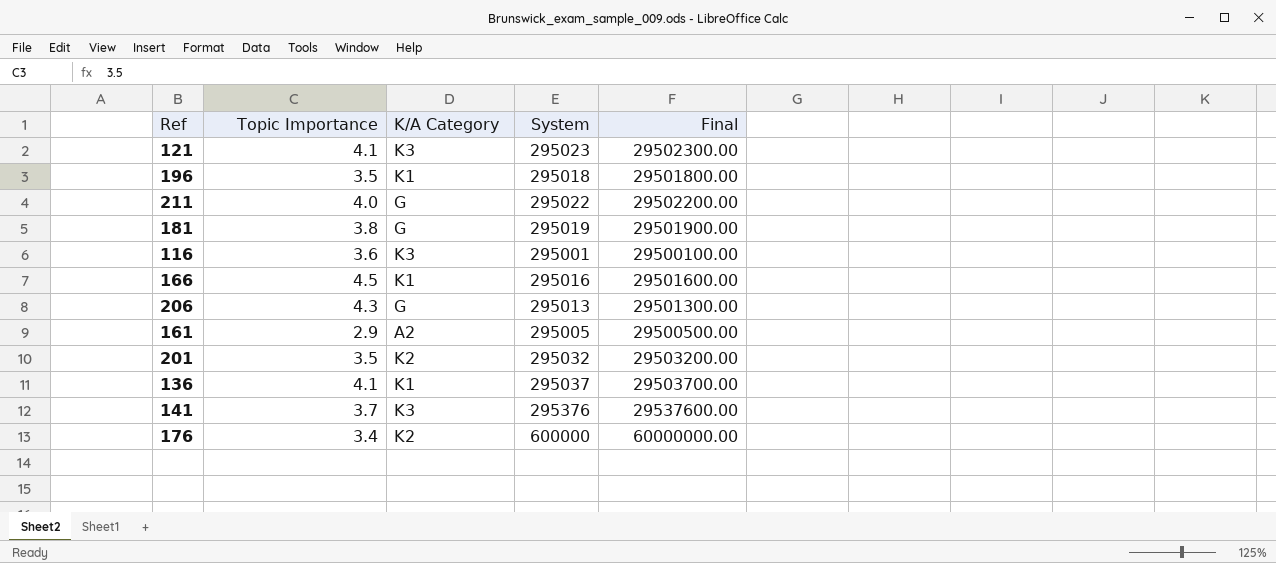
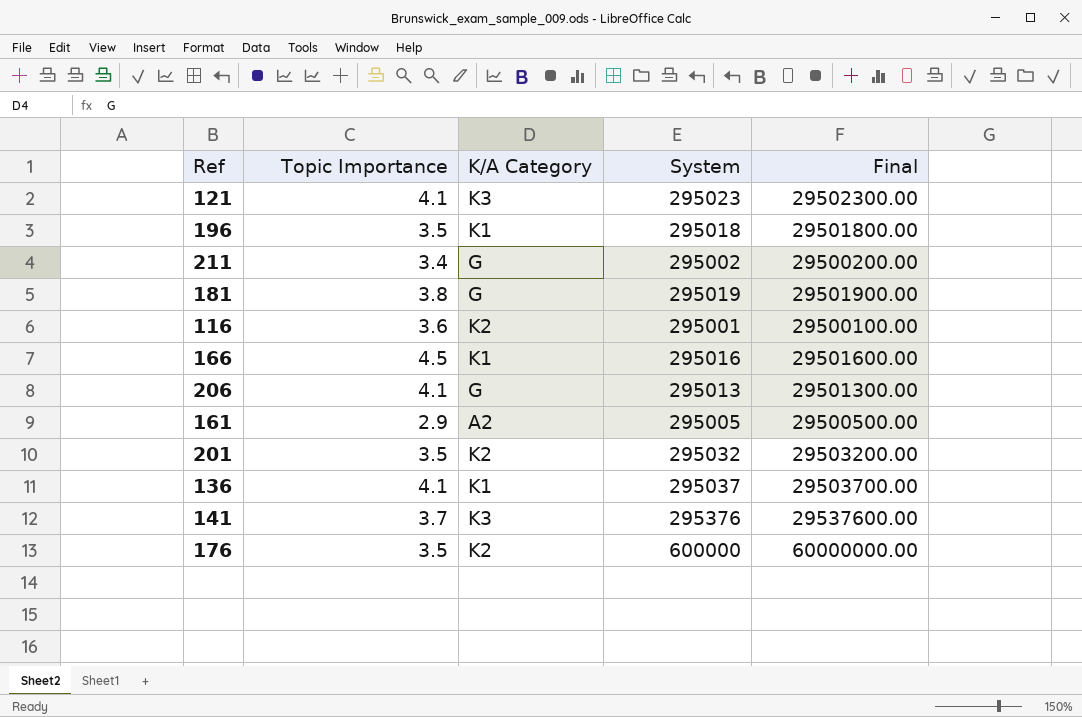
211 | Topic Importance: 4.0 -> 3.4
211 | System: 295022 -> 295002
211 | Final: 29502200.00 -> 29500200.00
116 | K/A Category: K3 -> K2
206 | Topic Importance: 4.3 -> 4.1
176 | Topic Importance: 3.4 -> 3.5

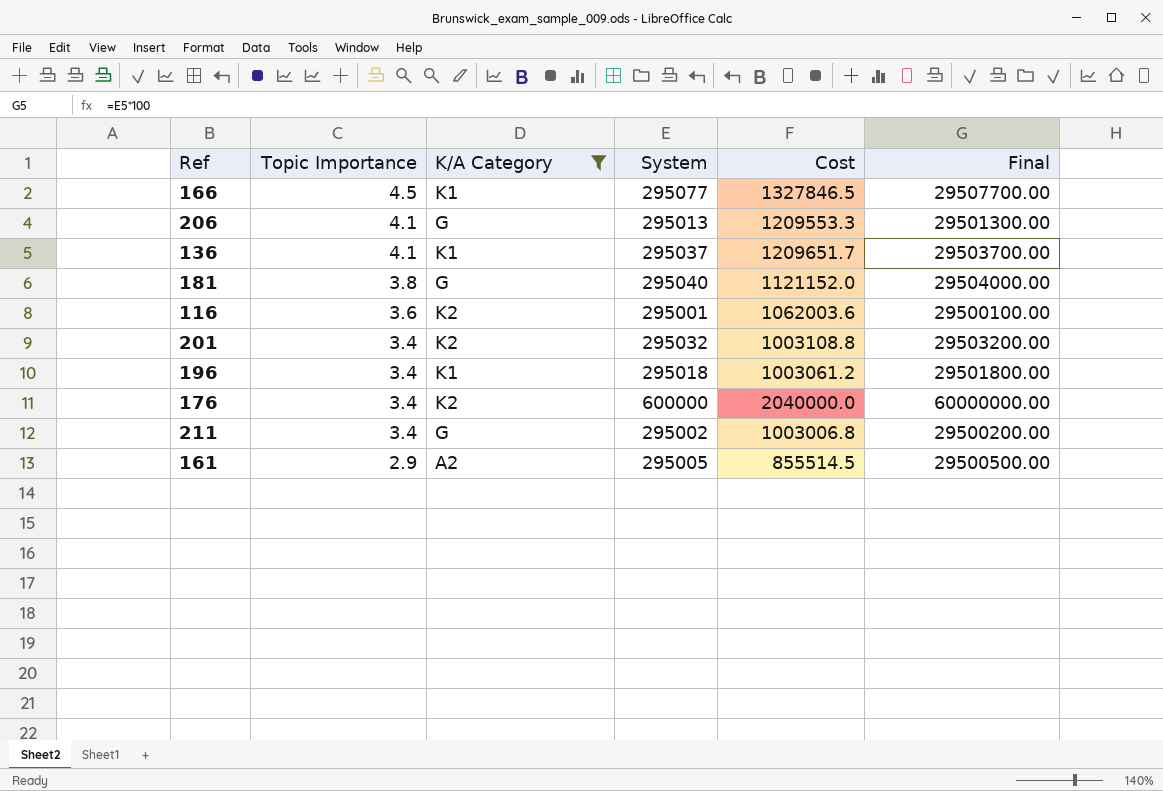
filter: none -> K/A Category != K3
row order: none -> Topic Importance descending
column Cost | formula: none -> [Topic Importance] * [System]
166 | System: 295016 -> 295077
166 | Final: 29501600.00 -> 29507700.00
181 | System: 295019 -> 295040
181 | Final: 29501900.00 -> 29504000.00
201 | Topic Importance: 3.5 -> 3.4
196 | Topic Importance: 3.5 -> 3.4
176 | Topic Importance: 3.5 -> 3.4

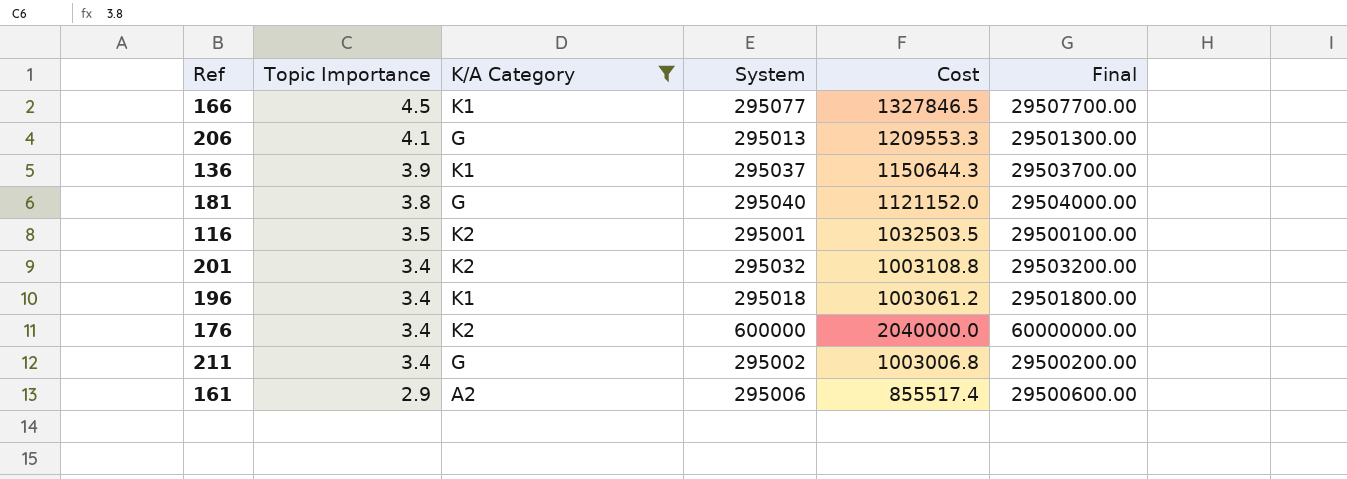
136 | Topic Importance: 4.1 -> 3.9
136 | Cost: 1209651.7 -> 1150644.3
116 | Topic Importance: 3.6 -> 3.5
116 | Cost: 1062003.6 -> 1032503.5
161 | System: 295005 -> 295006
161 | Cost: 855514.5 -> 855517.4
161 | Final: 29500500.00 -> 29500600.00

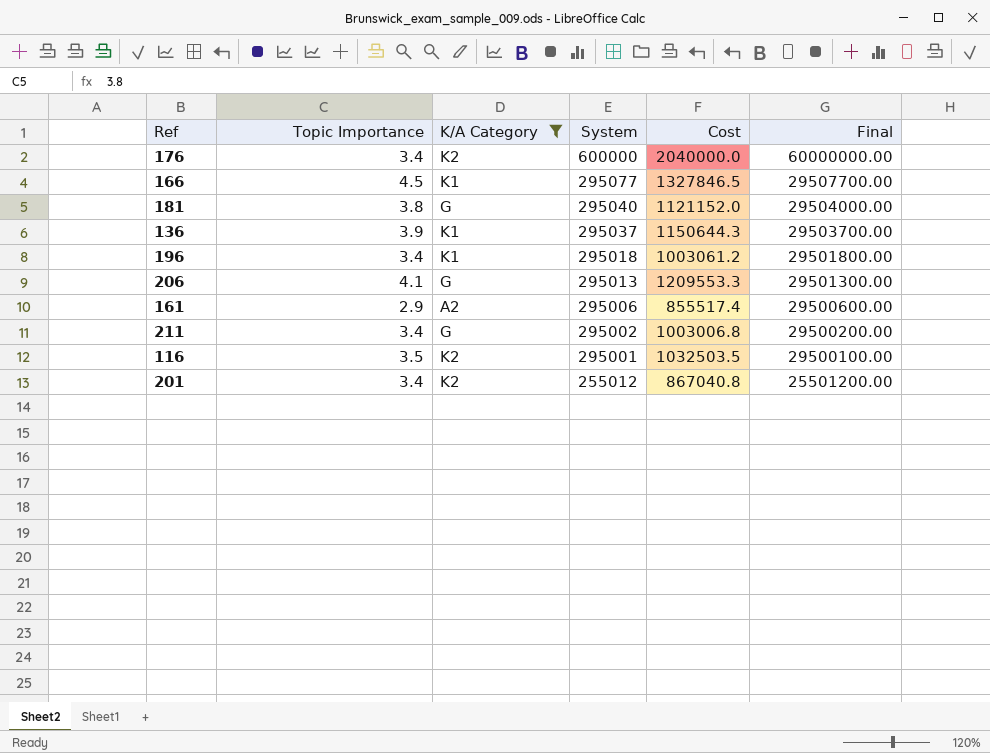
row order: Topic Importance descending -> System descending
201 | System: 295032 -> 255012
201 | Cost: 1003108.8 -> 867040.8
201 | Final: 29503200.00 -> 25501200.00

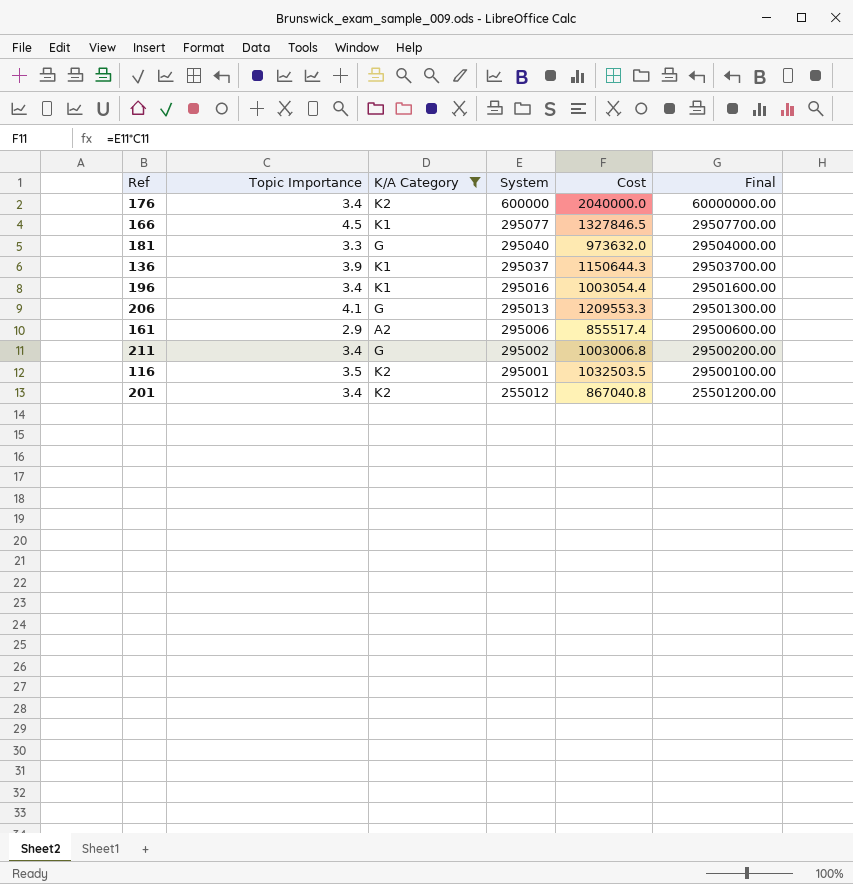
181 | Topic Importance: 3.8 -> 3.3
181 | Cost: 1121152.0 -> 973632.0
196 | System: 295018 -> 295016
196 | Cost: 1003061.2 -> 1003054.4
196 | Final: 29501800.00 -> 29501600.00

